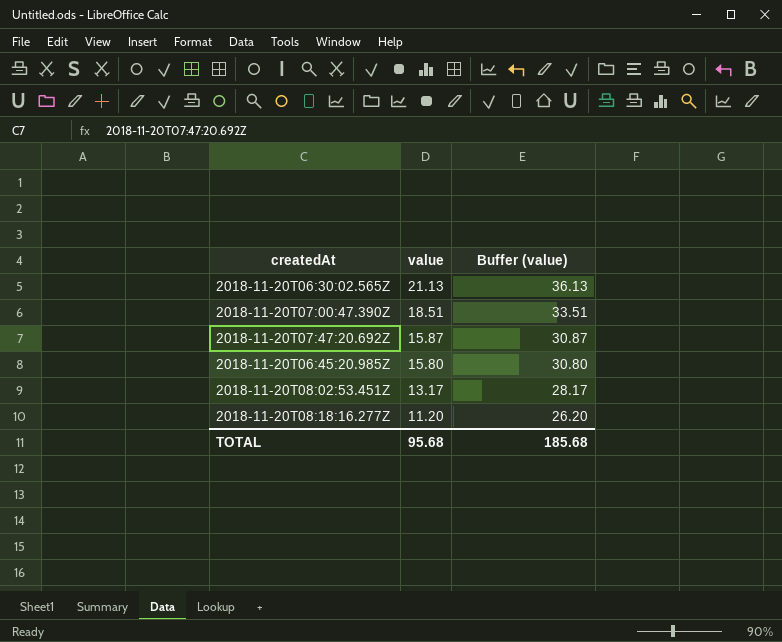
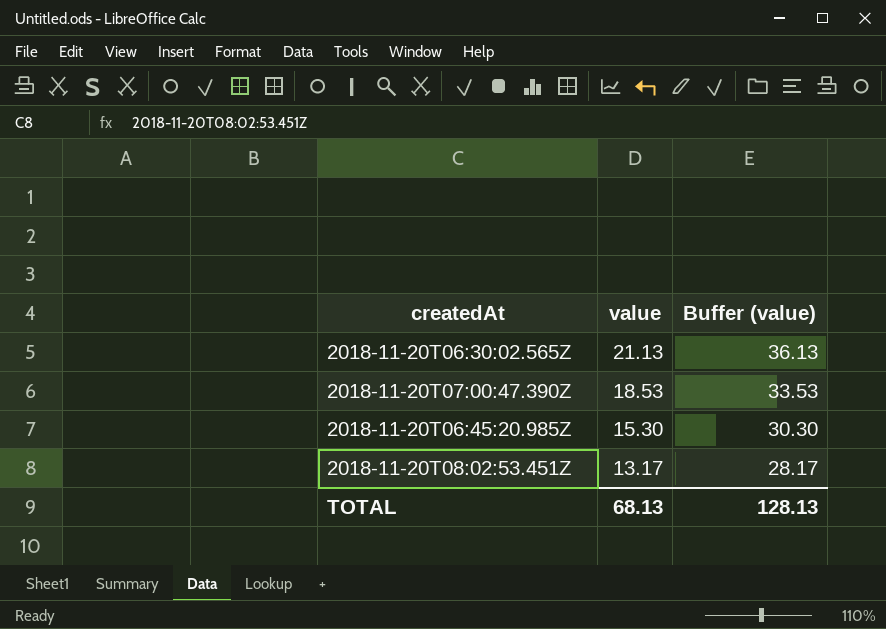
row 2018-11-20T07:47:20.692Z: 15.87 | 30.87 -> none
row 2018-11-20T08:18:16.277Z: 11.20 | 26.20 -> none
2018-11-20T07:00:47.390Z | value: 18.51 -> 18.53
2018-11-20T07:00:47.390Z | Buffer (value): 33.51 -> 33.53
2018-11-20T06:45:20.985Z | value: 15.80 -> 15.30
2018-11-20T06:45:20.985Z | Buffer (value): 30.80 -> 30.30
TOTAL | value: 95.68 -> 68.13
TOTAL | Buffer (value): 185.68 -> 128.13

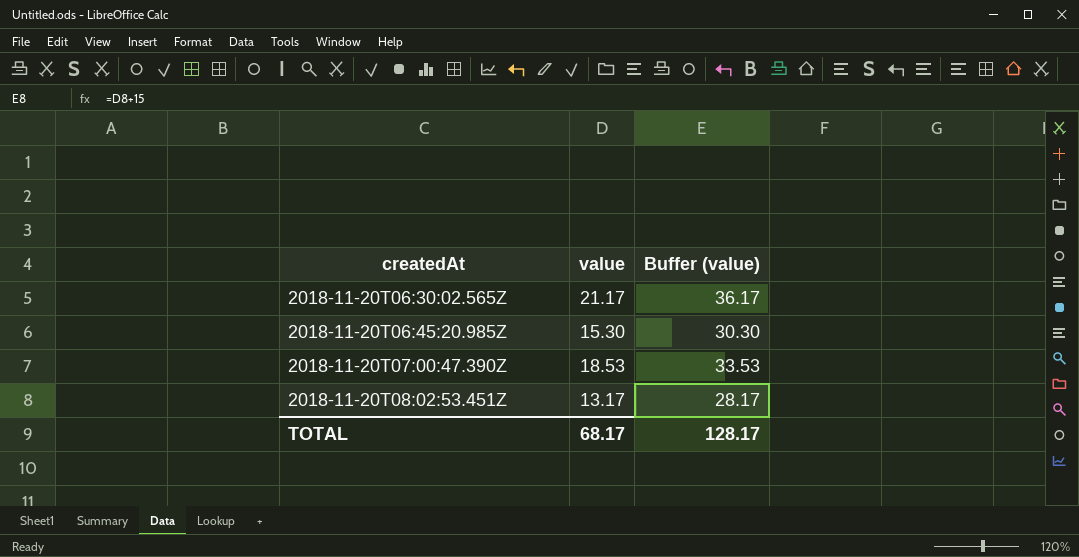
row order: value descending -> createdAt ascending
2018-11-20T06:30:02.565Z | value: 21.13 -> 21.17
2018-11-20T06:30:02.565Z | Buffer (value): 36.13 -> 36.17
TOTAL | value: 68.13 -> 68.17
TOTAL | Buffer (value): 128.13 -> 128.17

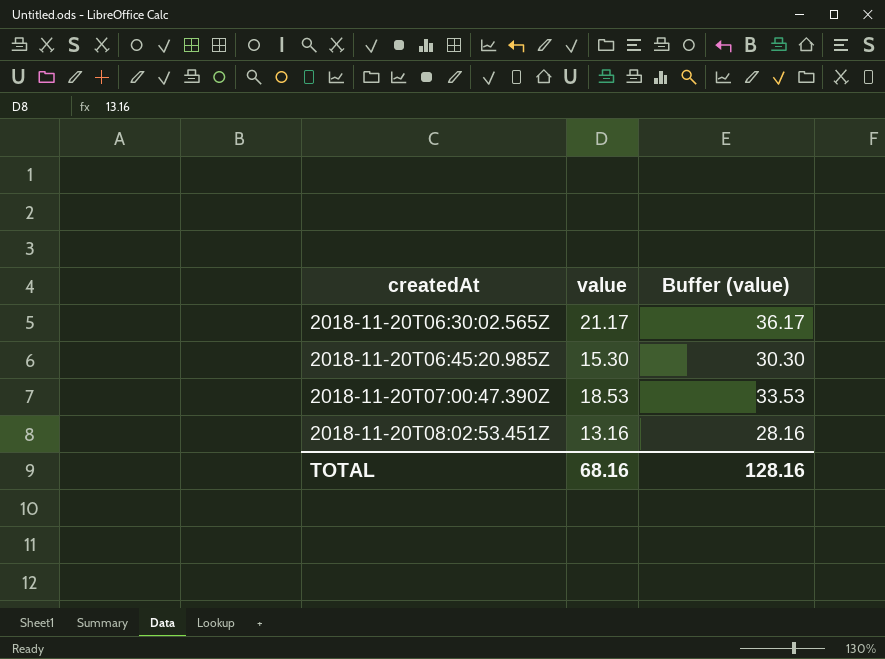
2018-11-20T08:02:53.451Z | value: 13.17 -> 13.16
2018-11-20T08:02:53.451Z | Buffer (value): 28.17 -> 28.16
TOTAL | value: 68.17 -> 68.16
TOTAL | Buffer (value): 128.17 -> 128.16

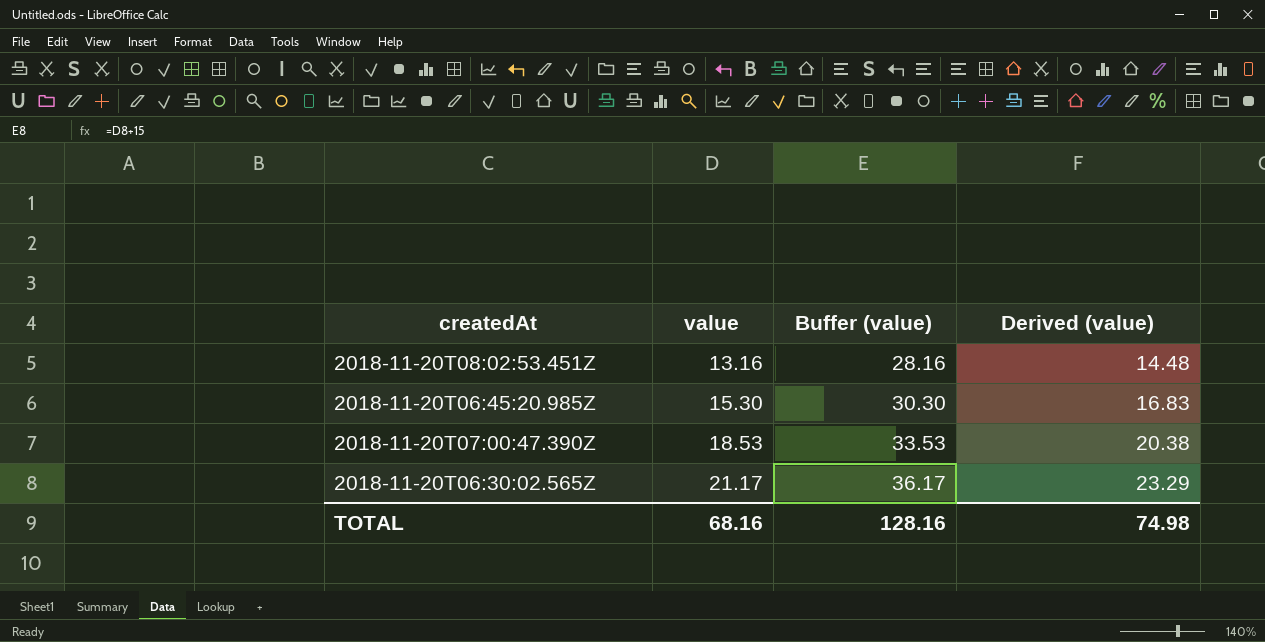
row order: createdAt ascending -> value ascending
column Derived (value) | formula: none -> [value] * 1.1

